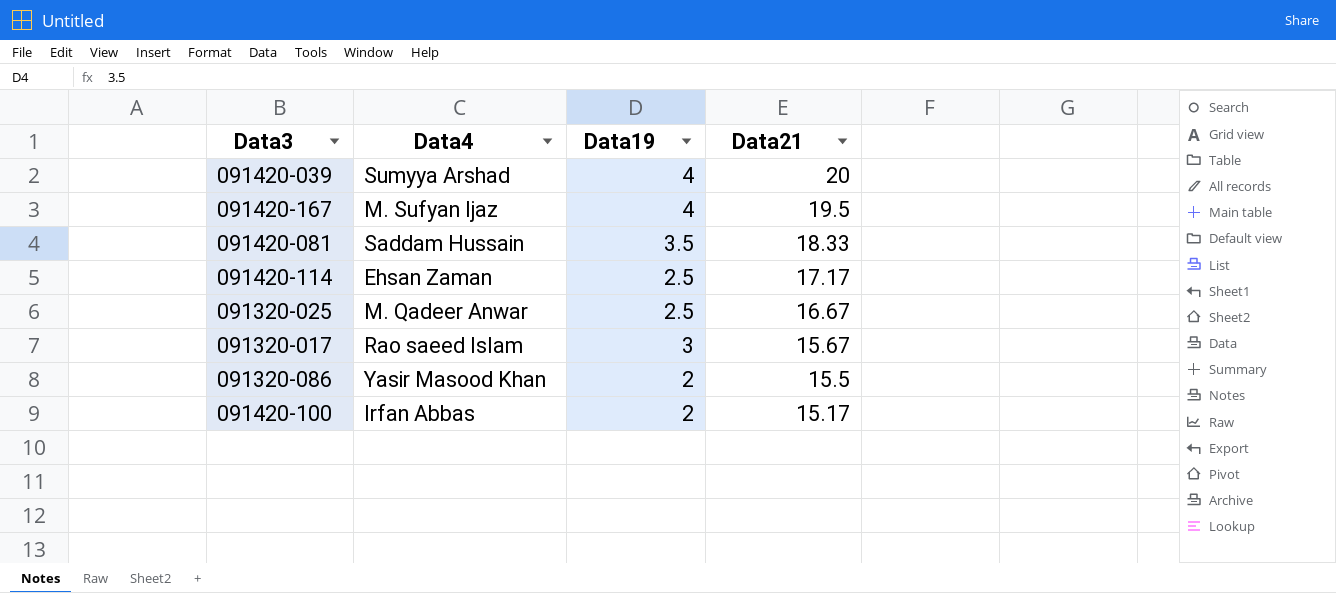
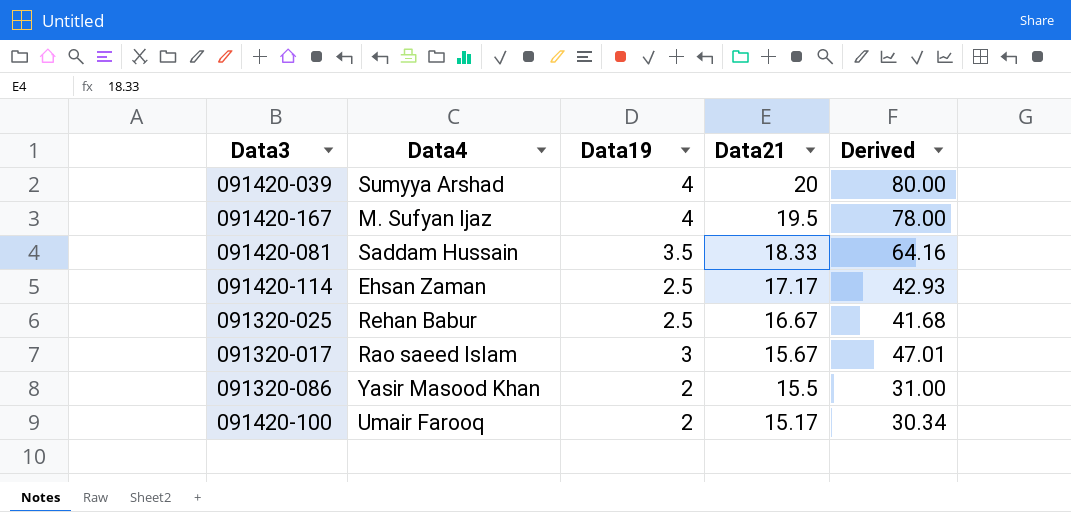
column Derived | formula: none -> [Data19] * [Data21]
091320-025 | Data4: M. Qadeer Anwar -> Rehan Babur
091420-100 | Data4: Irfan Abbas -> Umair Farooq

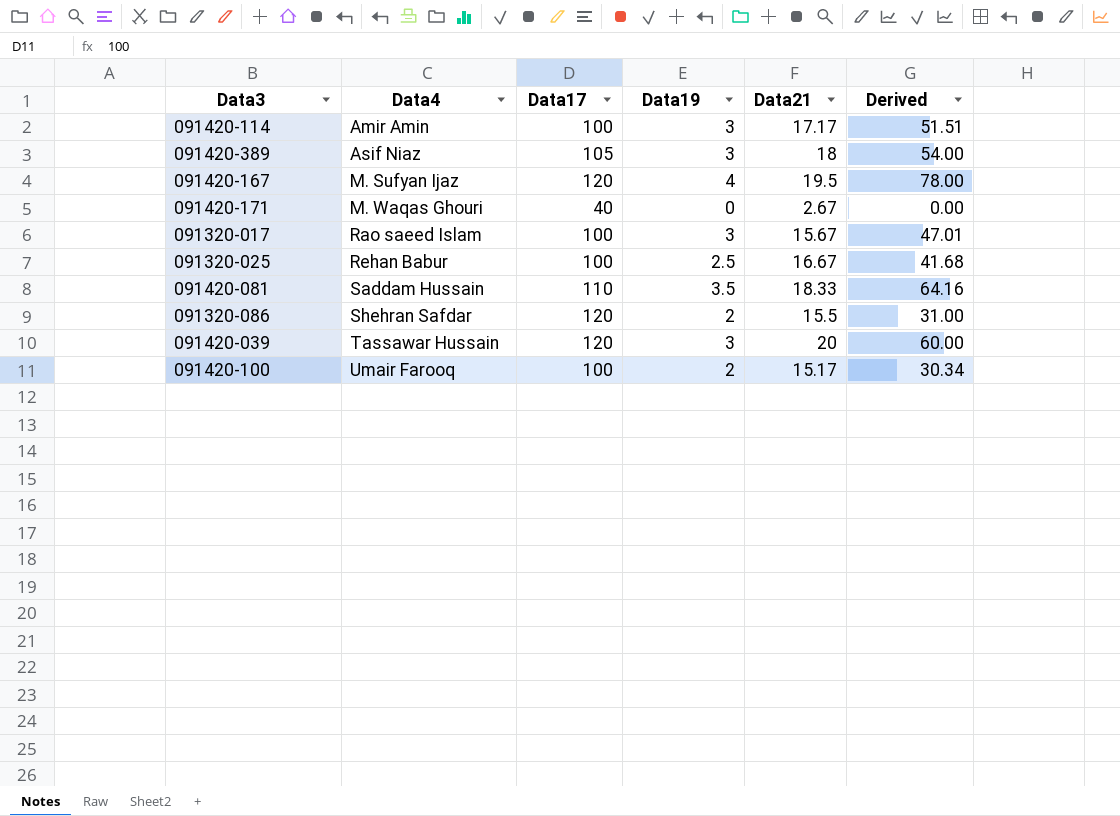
row order: Data21 descending -> Data4 ascending
column Data17 | position: none -> 3
091420-114 | Data4: Ehsan Zaman -> Amir Amin
091420-114 | Data19: 2.5 -> 3
091420-114 | Derived: 42.93 -> 51.51
row 091420-389: none -> Asif Niaz | 105 | 3 | 18 | 54.00
row 091420-171: none -> M. Waqas Ghouri | 40 | 0 | 2.67 | 0.00
091320-086 | Data4: Yasir Masood Khan -> Shehran Safdar
091420-039 | Data4: Sumyya Arshad -> Tassawar Hussain
091420-039 | Data19: 4 -> 3
091420-039 | Derived: 80.00 -> 60.00

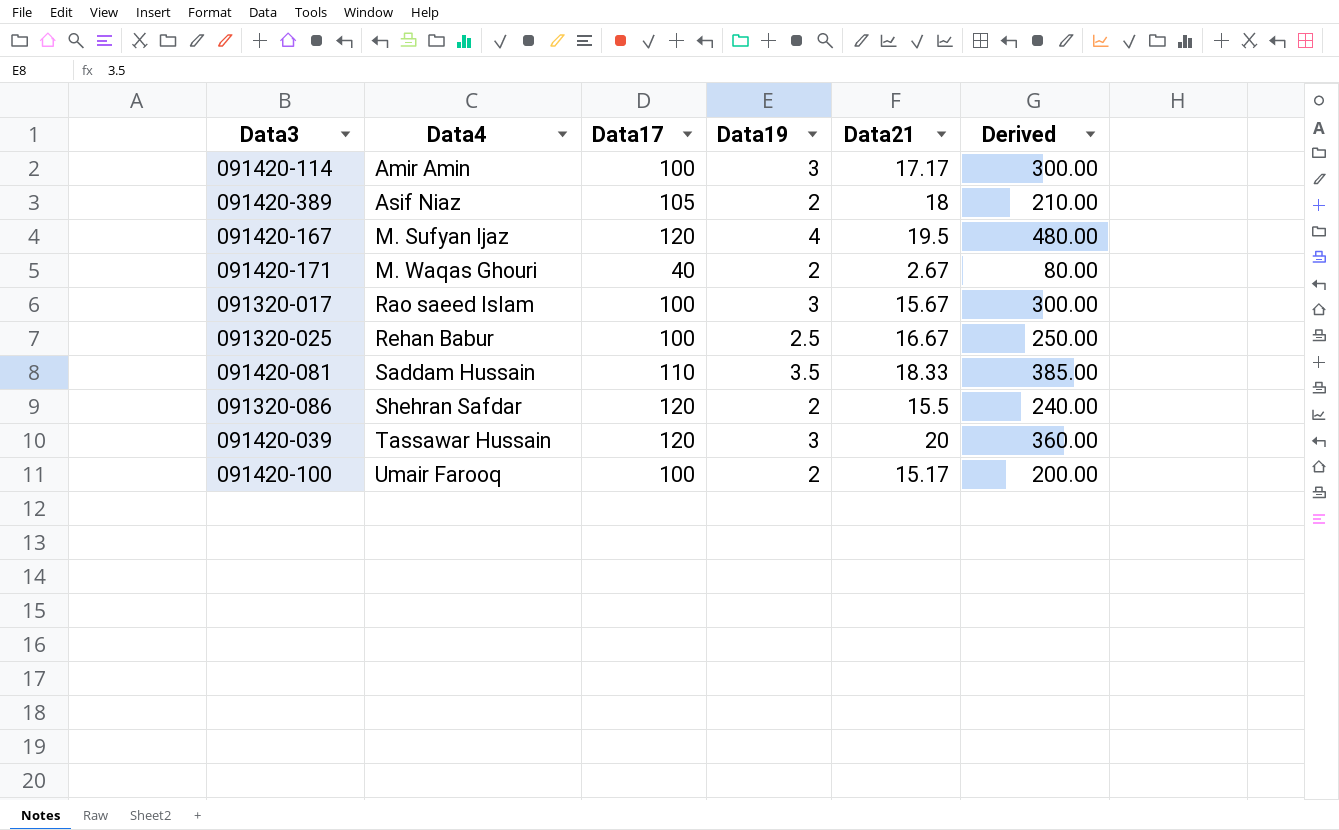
column Derived | formula: [Data19] * [Data21] -> [Data17] * [Data19]
091420-389 | Data19: 3 -> 2
091420-171 | Data19: 0 -> 2

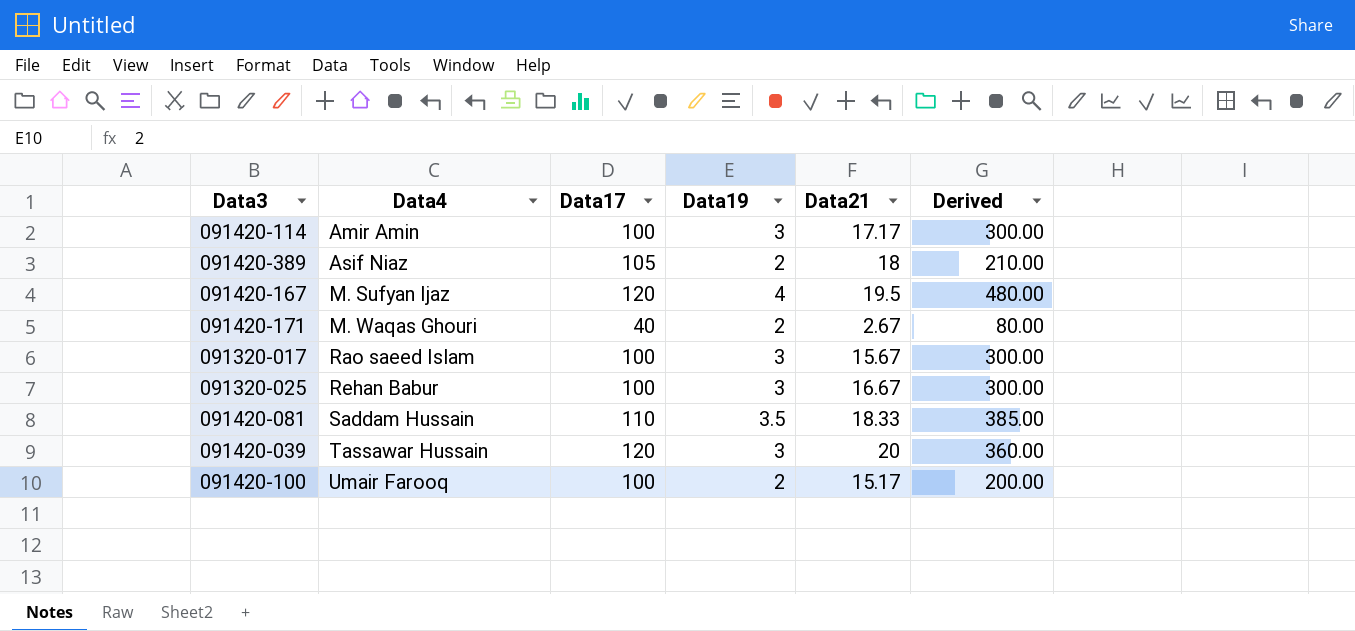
row 091320-086: Shehran Safdar | 120 | 2 | 15.5 | 240.00 -> none
091320-025 | Data19: 2.5 -> 3
091320-025 | Derived: 250.00 -> 300.00

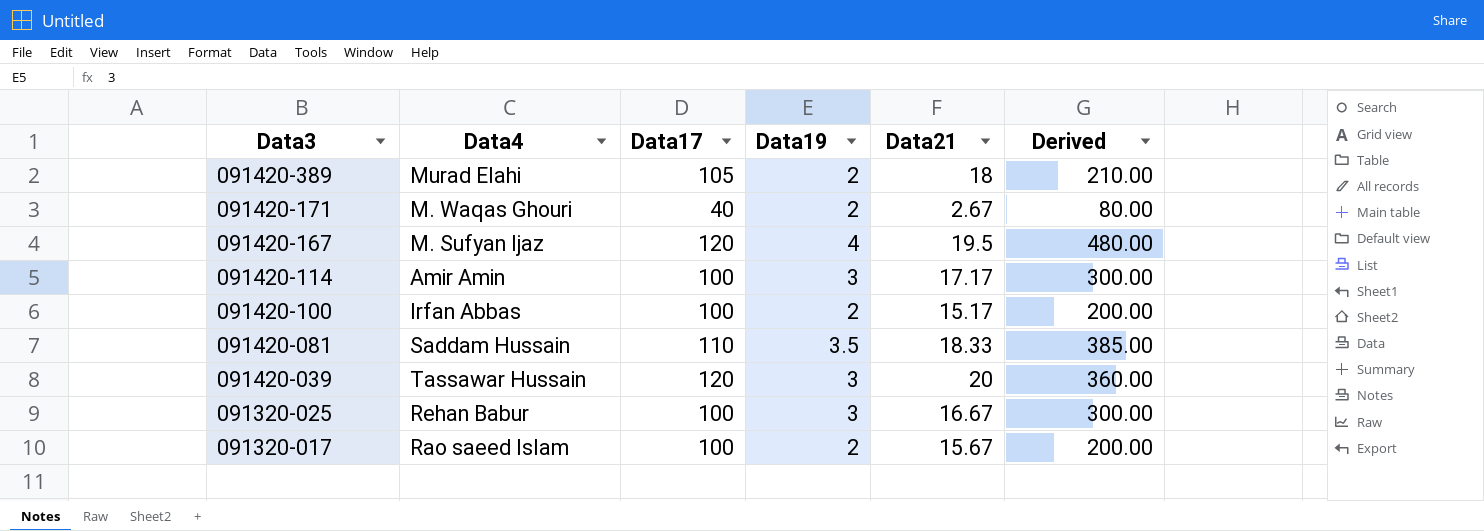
row order: Data4 ascending -> Data3 descending
091420-389 | Data4: Asif Niaz -> Murad Elahi
091420-100 | Data4: Umair Farooq -> Irfan Abbas
091320-017 | Data19: 3 -> 2
091320-017 | Derived: 300.00 -> 200.00

